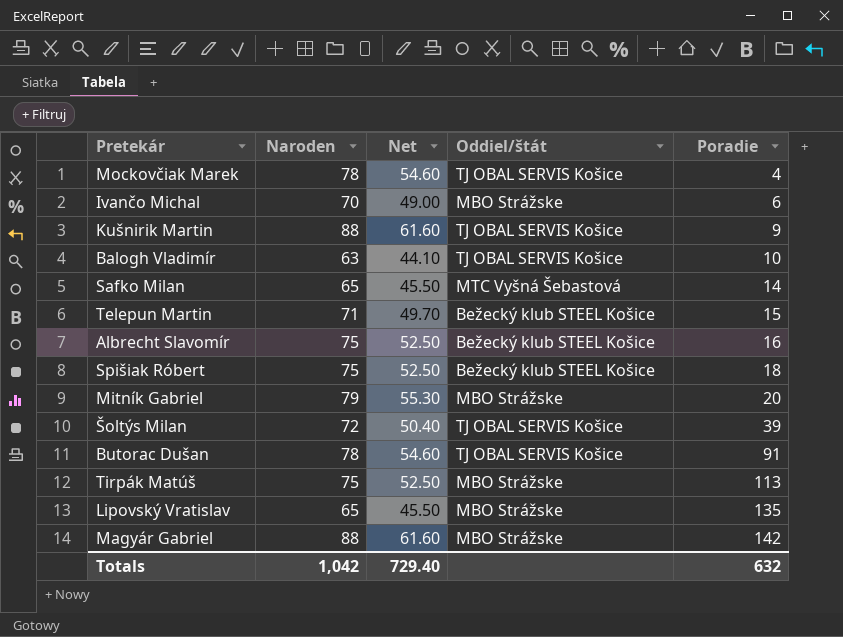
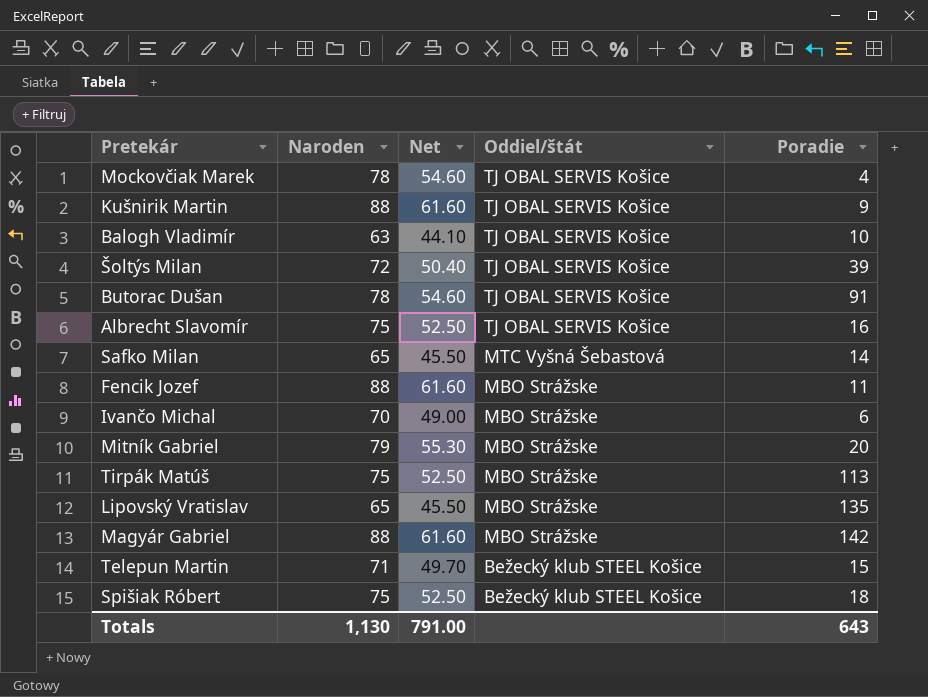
row order: Poradie ascending -> Oddiel/štát descending
Albrecht Slavomír | Oddiel/štát: Bežecký klub STEEL Košice -> TJ OBAL SERVIS Košice
row Fencik Jozef: none -> 88 | 61.60 | MBO Strážske | 11
Totals | Naroden: 1,042 -> 1,130
Totals | Net: 729.40 -> 791.00
Totals | Poradie: 632 -> 643

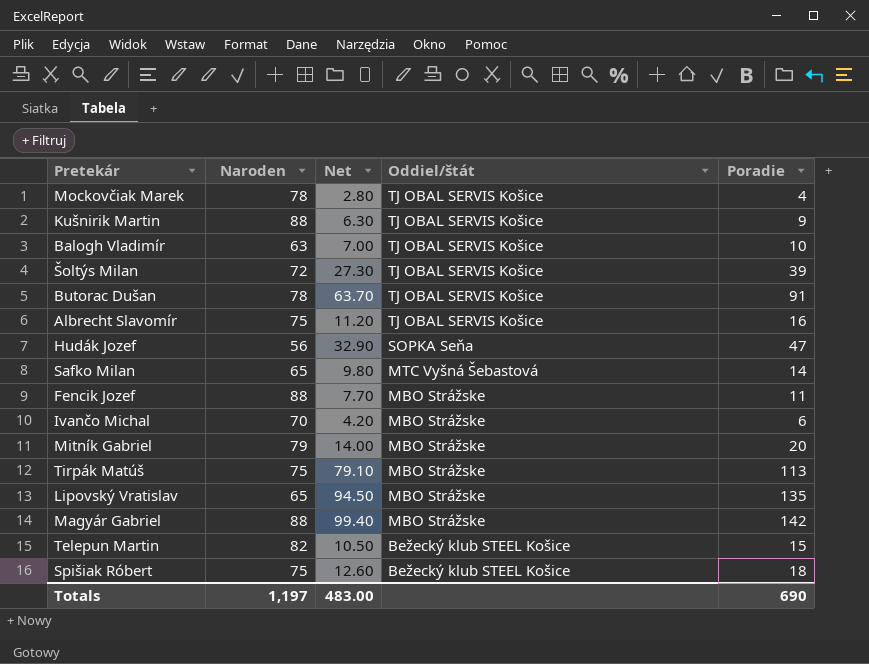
column Net | formula: [Naroden] * 0.7 -> [Poradie] * 0.7
row Hudák Jozef: none -> 56 | 32.90 | SOPKA Seňa | 47
Telepun Martin | Naroden: 71 -> 82
Totals | Naroden: 1,130 -> 1,197
Totals | Net: 791.00 -> 483.00
Totals | Poradie: 643 -> 690

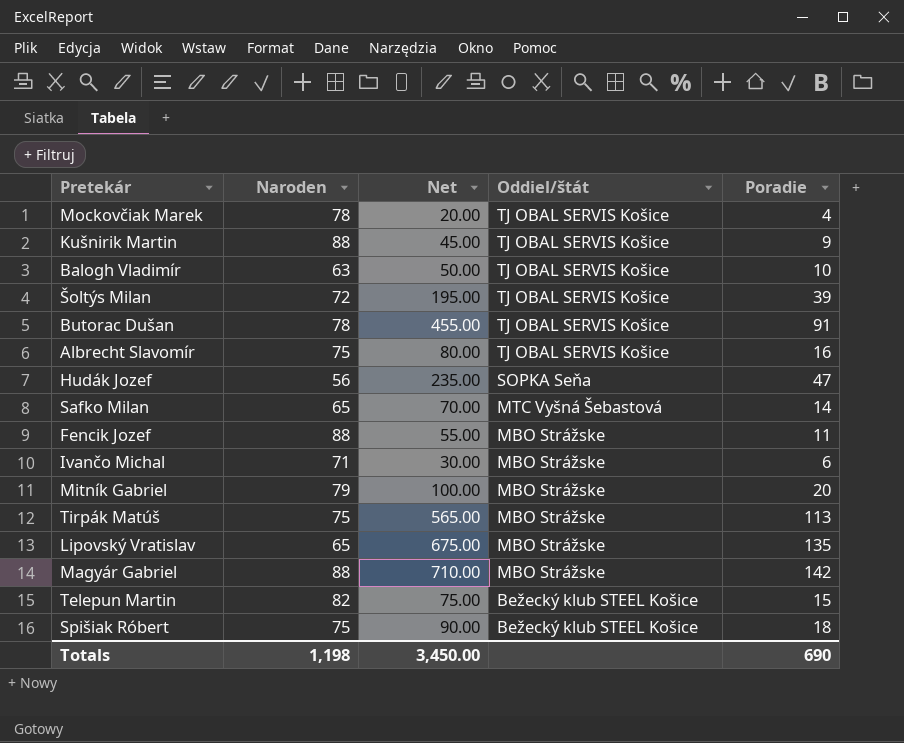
column Net | formula: [Poradie] * 0.7 -> [Poradie] * 5
Ivančo Michal | Naroden: 70 -> 71
Totals | Naroden: 1,197 -> 1,198
Totals | Net: 483.00 -> 3,450.00

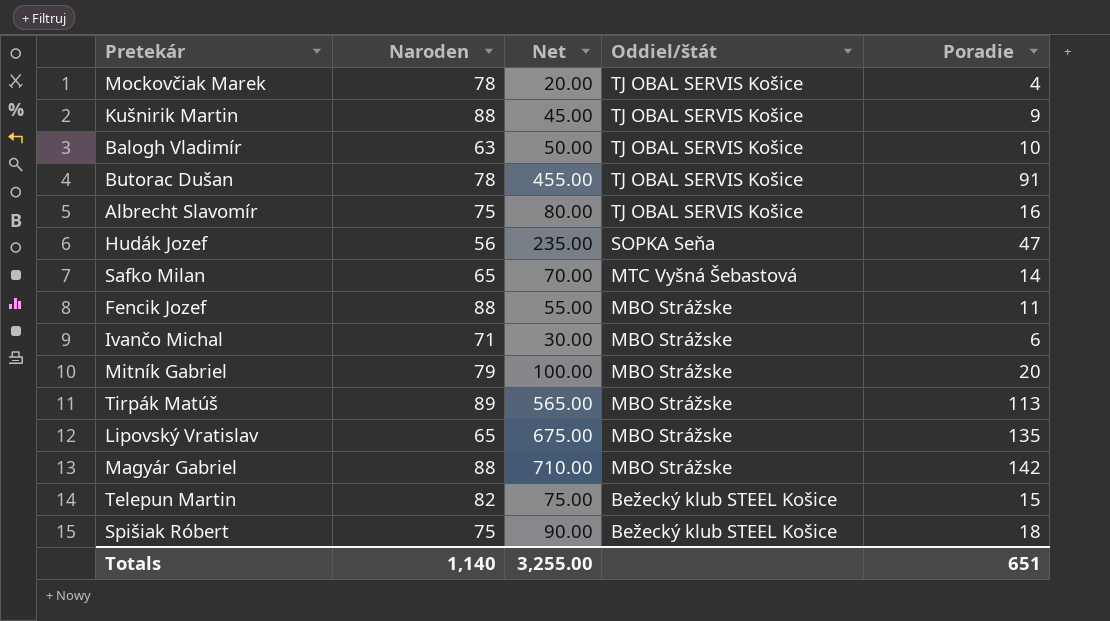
row Šoltýs Milan: 72 | 195.00 | TJ OBAL SERVIS Košice | 39 -> none
Tirpák Matúš | Naroden: 75 -> 89
Totals | Naroden: 1,198 -> 1,140
Totals | Net: 3,450.00 -> 3,255.00
Totals | Poradie: 690 -> 651

